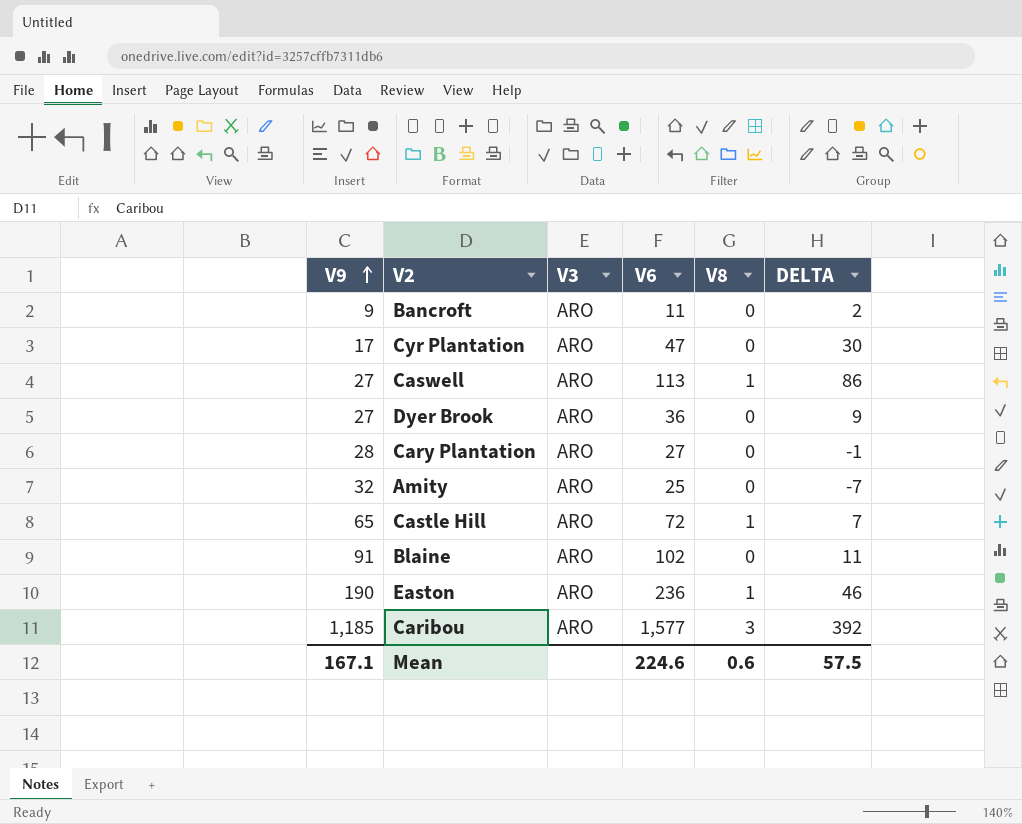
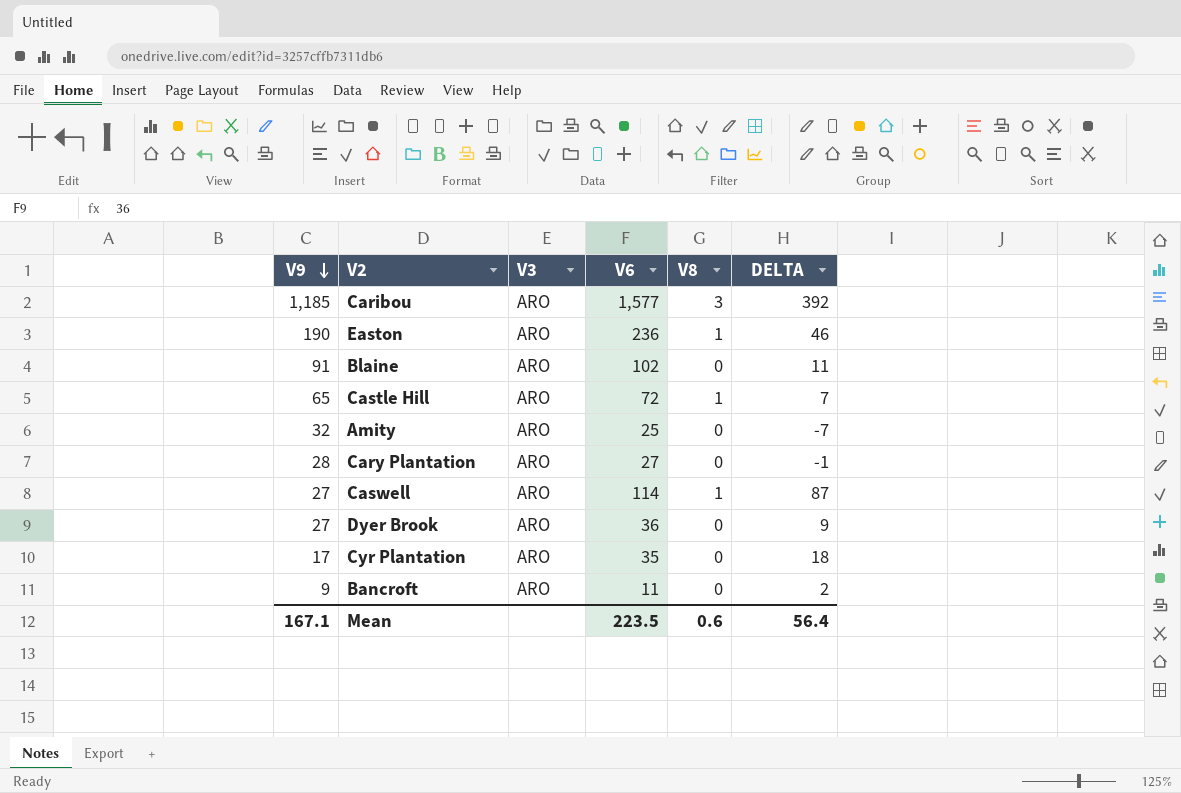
row order: V9 ascending -> V9 descending
Caswell | V6: 113 -> 114
Caswell | DELTA: 86 -> 87
Cyr Plantation | V6: 47 -> 35
Cyr Plantation | DELTA: 30 -> 18
Mean | V6: 224.6 -> 223.5
Mean | DELTA: 57.5 -> 56.4

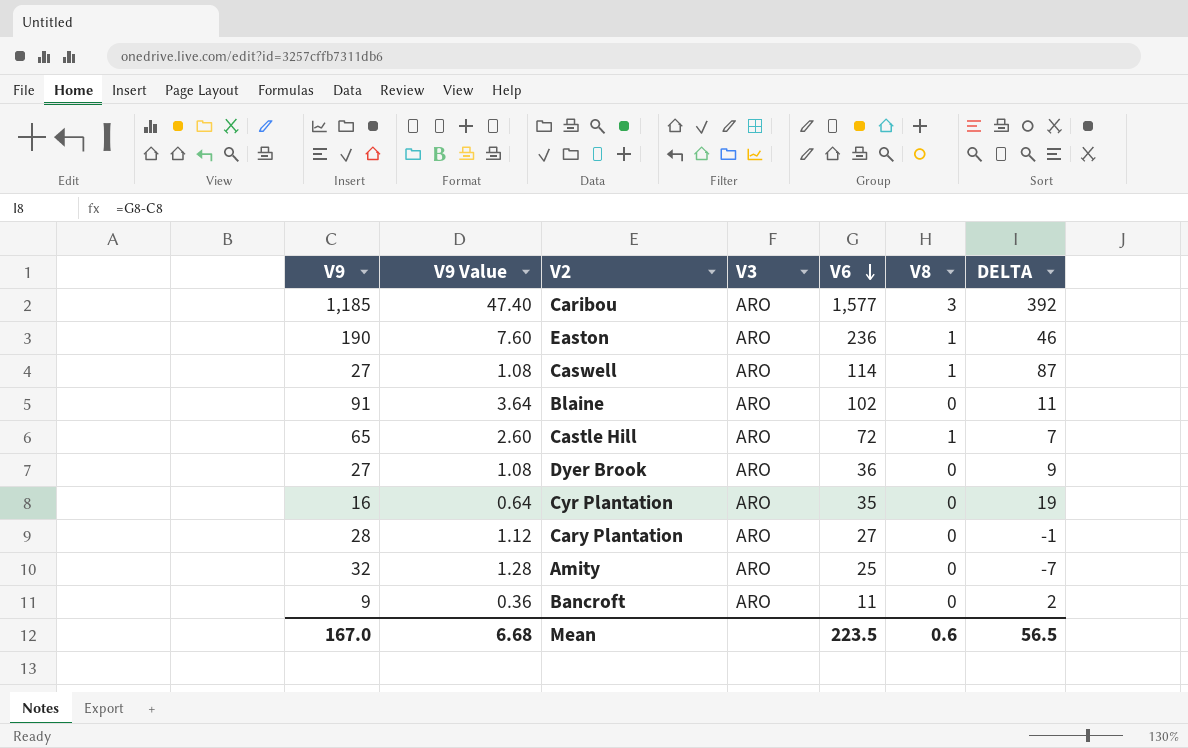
row order: V9 descending -> V6 descending
column V9 Value | formula: none -> [V9] * 0.04
Cyr Plantation | V9: 17 -> 16
Cyr Plantation | DELTA: 18 -> 19
Mean | V9: 167.1 -> 167.0
Mean | DELTA: 56.4 -> 56.5

